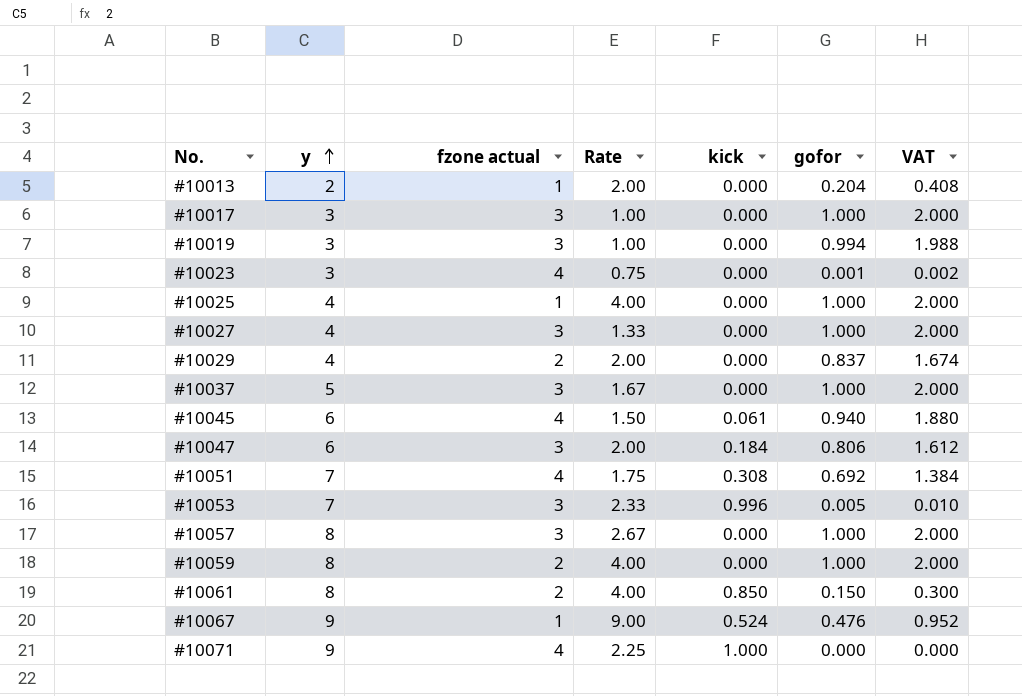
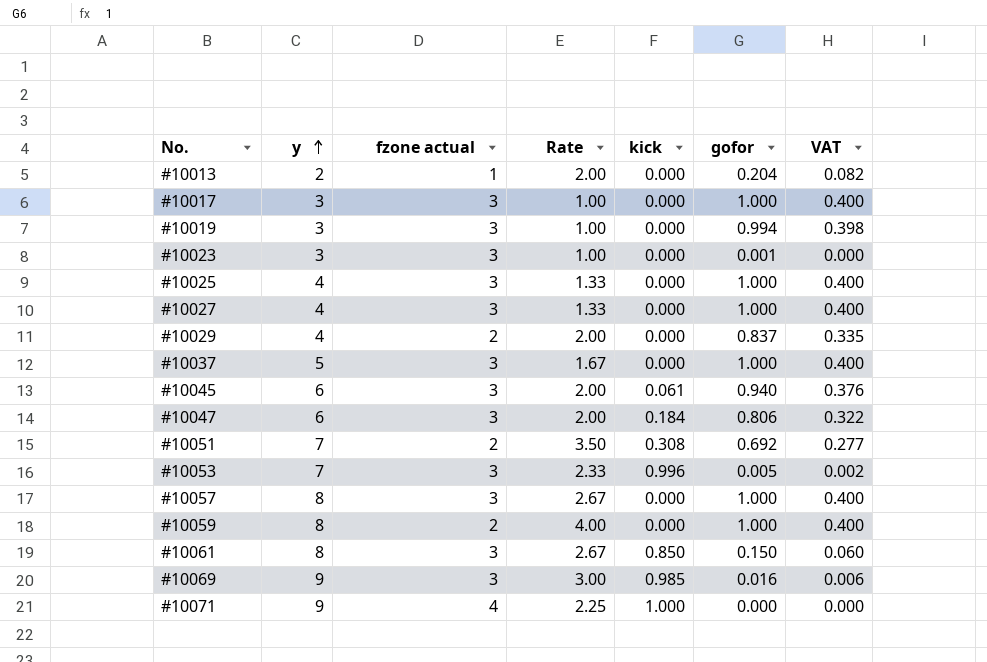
column VAT | formula: [gofor] * 2 -> [gofor] * 0.4
row #10067: 9 | 1 | 9.00 | 0.524 | 0.476 | 0.952 -> none
#10023 | fzone actual: 4 -> 3
#10023 | Rate: 0.75 -> 1.00
#10025 | fzone actual: 1 -> 3
#10025 | Rate: 4.00 -> 1.33
#10045 | fzone actual: 4 -> 3
#10045 | Rate: 1.50 -> 2.00
#10051 | fzone actual: 4 -> 2
#10051 | Rate: 1.75 -> 3.50
#10061 | fzone actual: 2 -> 3
#10061 | Rate: 4.00 -> 2.67
row #10069: none -> 9 | 3 | 3.00 | 0.985 | 0.016 | 0.006

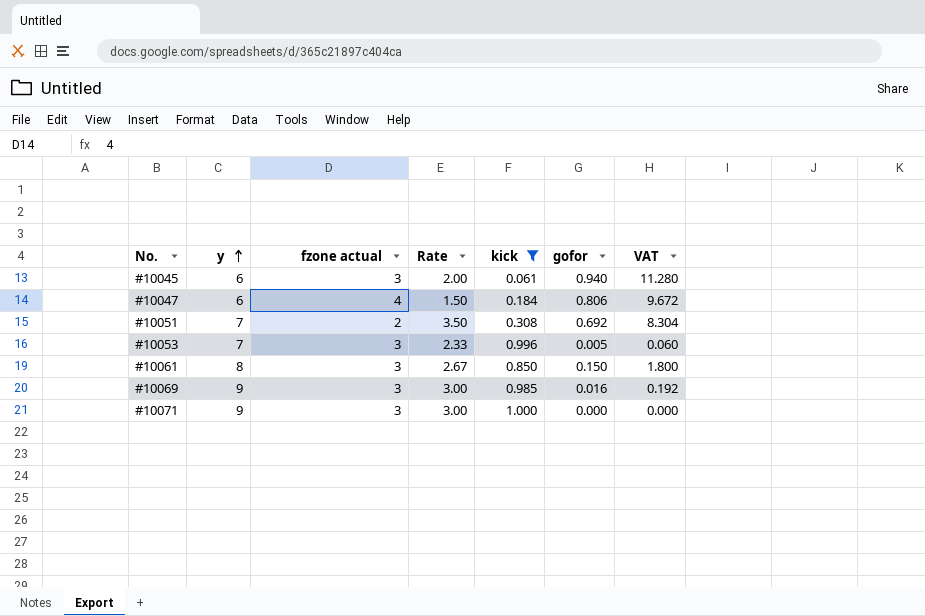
filter: none -> kick != 0.000
column VAT | formula: [gofor] * 0.4 -> [gofor] * 12
#10047 | fzone actual: 3 -> 4
#10047 | Rate: 2.00 -> 1.50
#10071 | fzone actual: 4 -> 3
#10071 | Rate: 2.25 -> 3.00

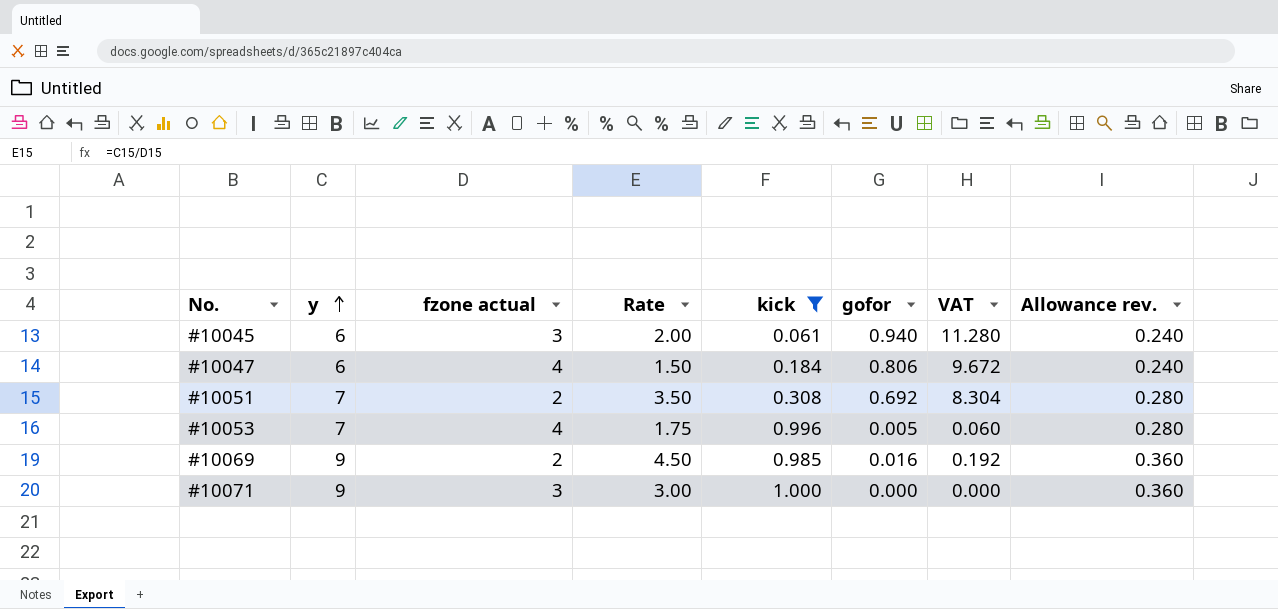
column Allowance rev. | formula: none -> [y] * 0.04
row #10061: 8 | 3 | 2.67 | 0.850 | 0.150 | 1.800 -> none
#10053 | fzone actual: 3 -> 4
#10053 | Rate: 2.33 -> 1.75
#10069 | fzone actual: 3 -> 2
#10069 | Rate: 3.00 -> 4.50

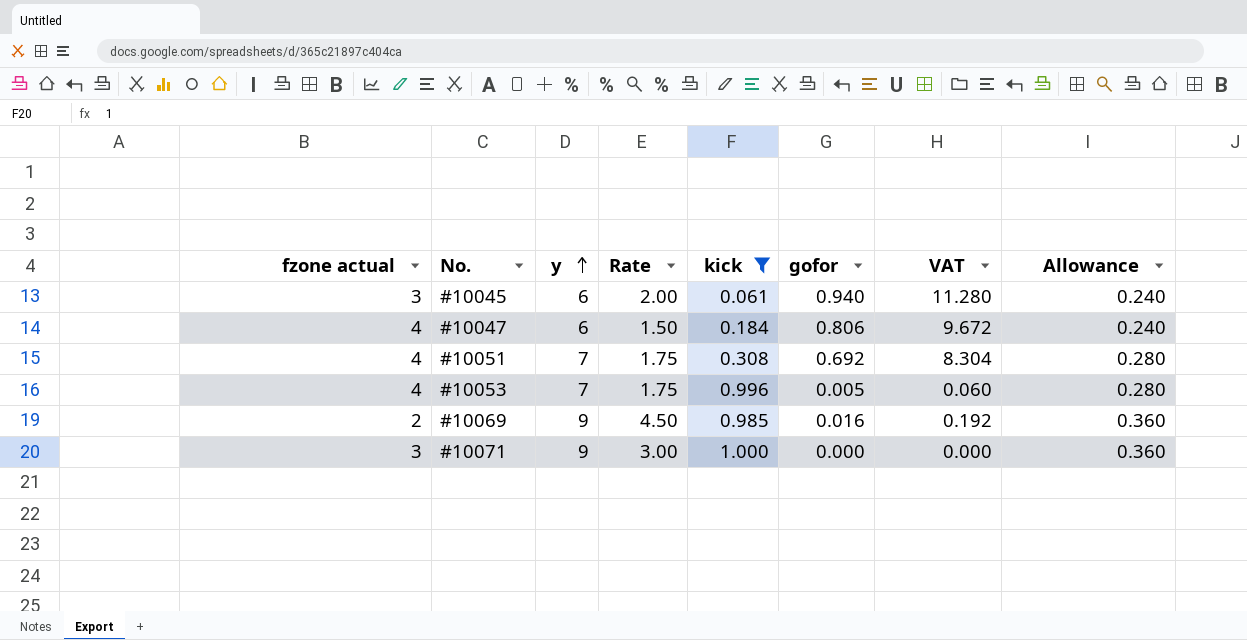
column fzone actual | position: 3 -> 1
column name: Allowance rev. -> Allowance
#10051 | fzone actual: 2 -> 4
#10051 | Rate: 3.50 -> 1.75

